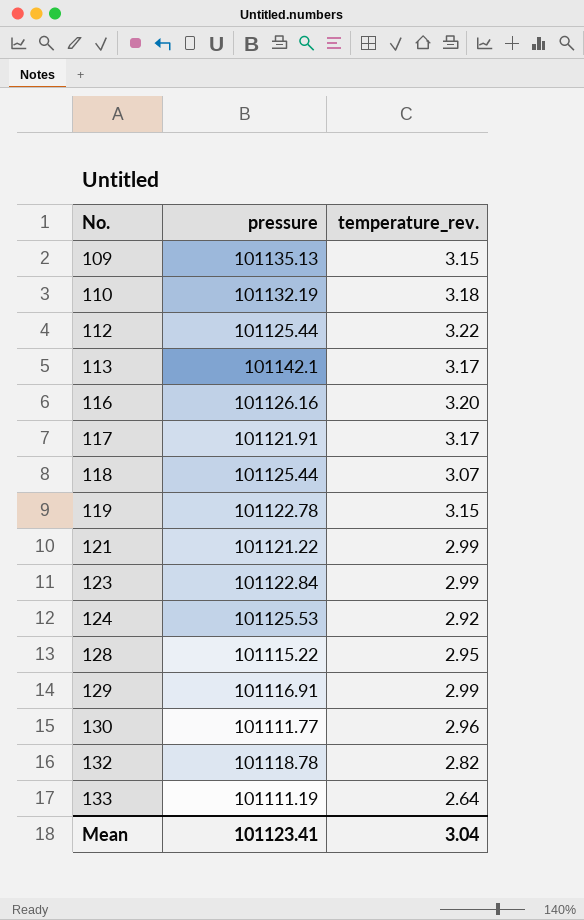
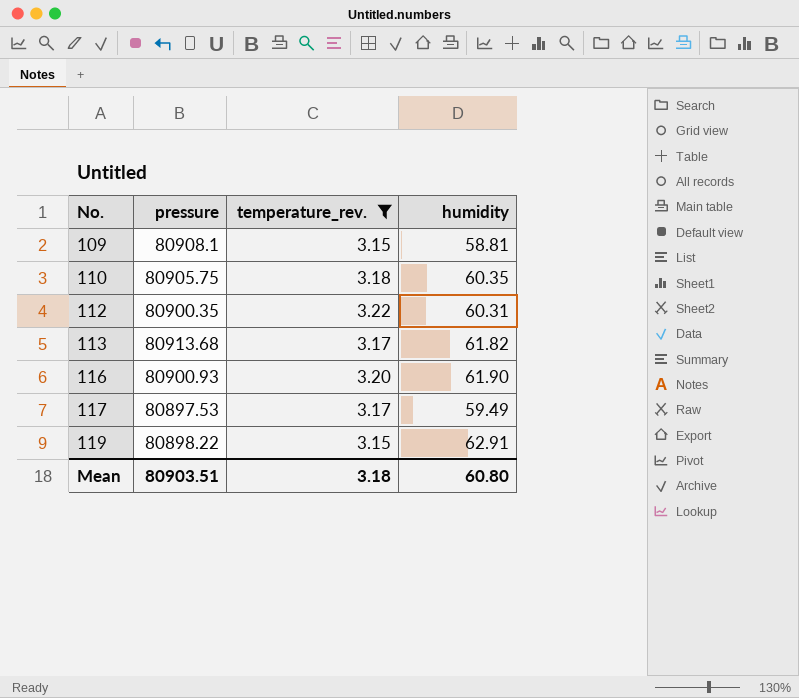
filter: none -> temperature_rev. >= 3.15
column humidity | position: none -> 4
109 | pressure: 101135.13 -> 80908.1
110 | pressure: 101132.19 -> 80905.75
112 | pressure: 101125.44 -> 80900.35
113 | pressure: 101142.1 -> 80913.68
116 | pressure: 101126.16 -> 80900.93
117 | pressure: 101121.91 -> 80897.53
119 | pressure: 101122.78 -> 80898.22
Mean | pressure: 101123.41 -> 80903.51
Mean | temperature_rev.: 3.04 -> 3.18

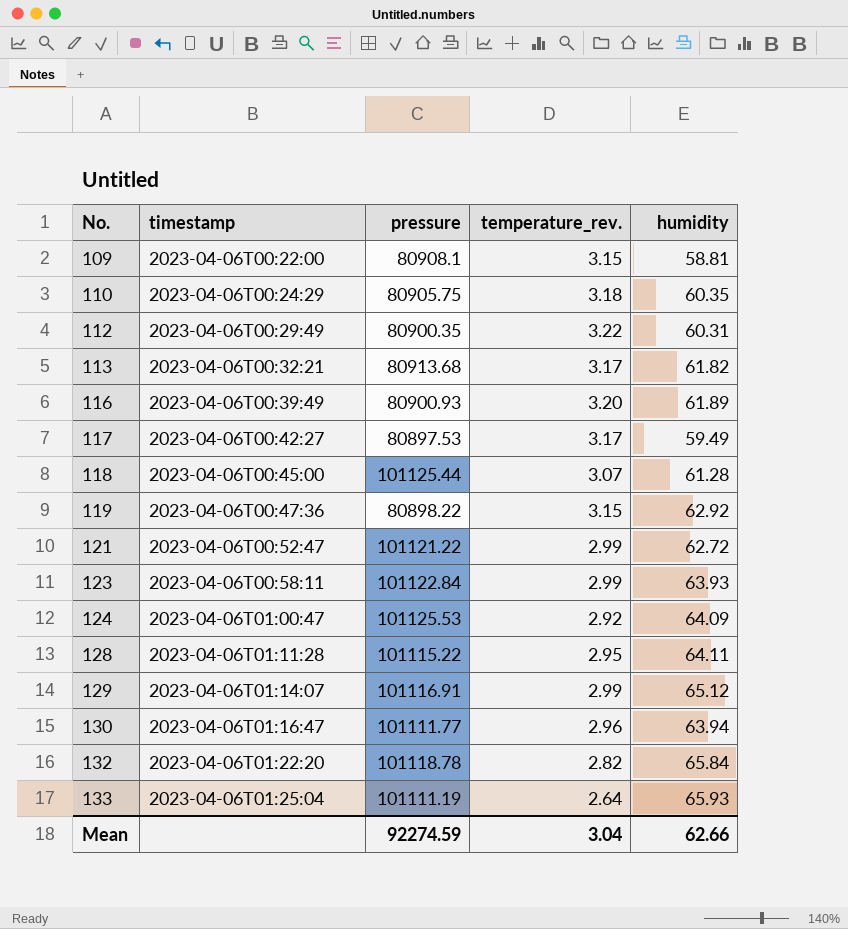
filter: temperature_rev. >= 3.15 -> none
column timestamp | position: none -> 2
116 | humidity: 61.90 -> 61.89
119 | humidity: 62.91 -> 62.92
Mean | pressure: 80903.51 -> 92274.59
Mean | temperature_rev.: 3.18 -> 3.04
Mean | humidity: 60.80 -> 62.66

